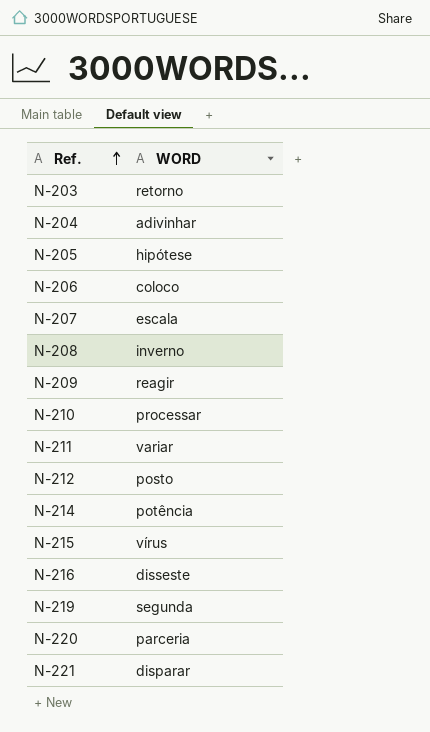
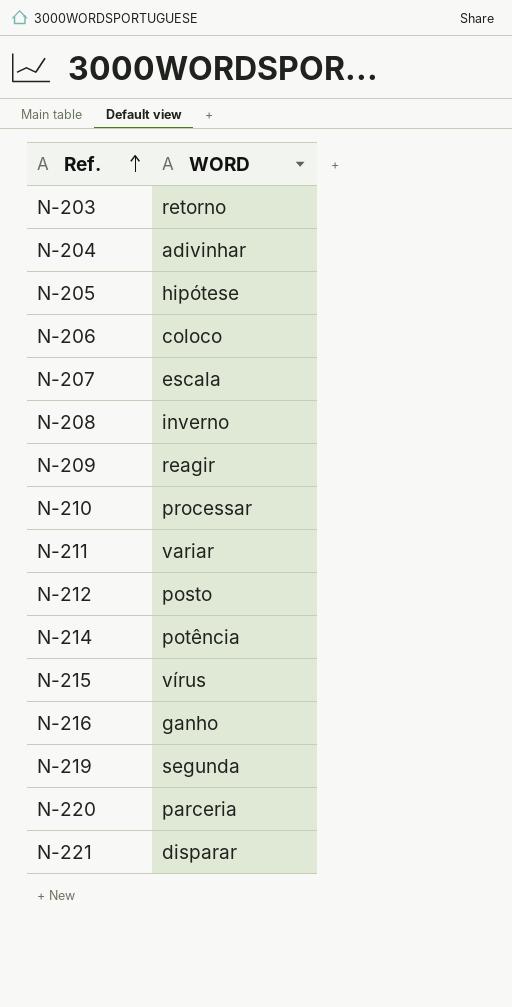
N-216 | WORD: disseste -> ganho

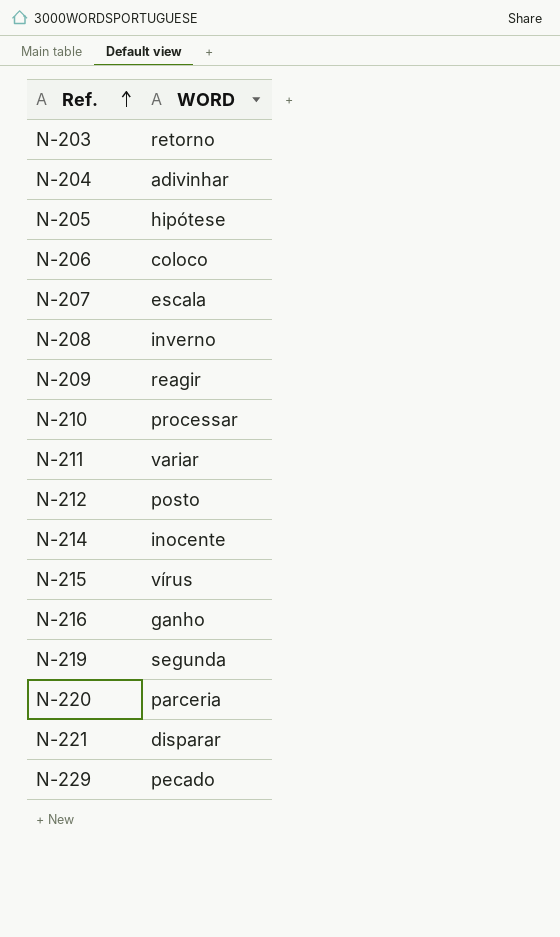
N-214 | WORD: potência -> inocente
row N-229: none -> pecado

